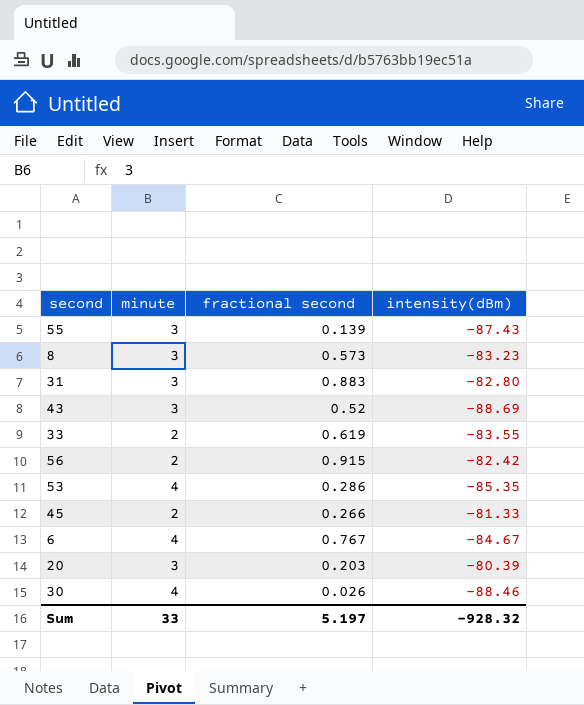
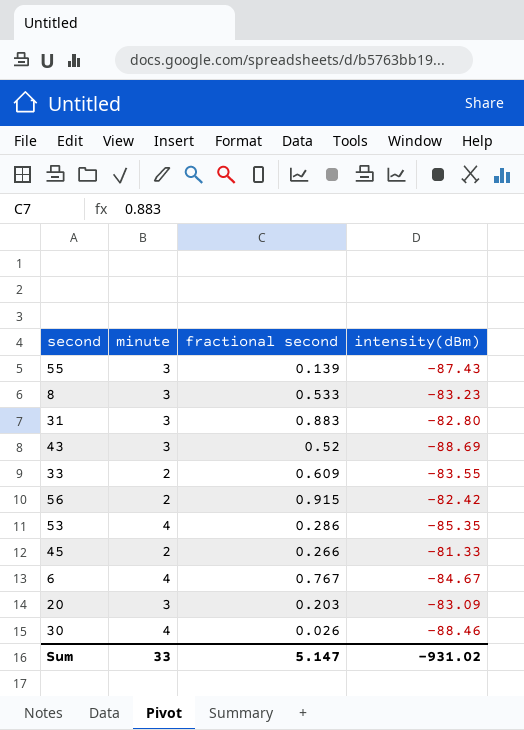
8 | fractional second: 0.573 -> 0.533
33 | fractional second: 0.619 -> 0.609
20 | intensity(dBm): -80.39 -> -83.09
Sum | fractional second: 5.197 -> 5.147
Sum | intensity(dBm): -928.32 -> -931.02

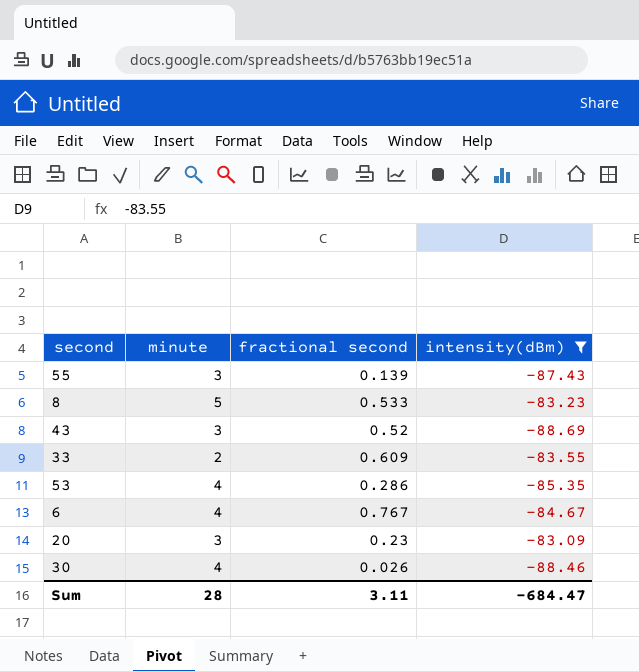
filter: none -> intensity(dBm) <= -83.09
8 | minute: 3 -> 5
20 | fractional second: 0.203 -> 0.23
Sum | minute: 33 -> 28
Sum | fractional second: 5.147 -> 3.11
Sum | intensity(dBm): -931.02 -> -684.47

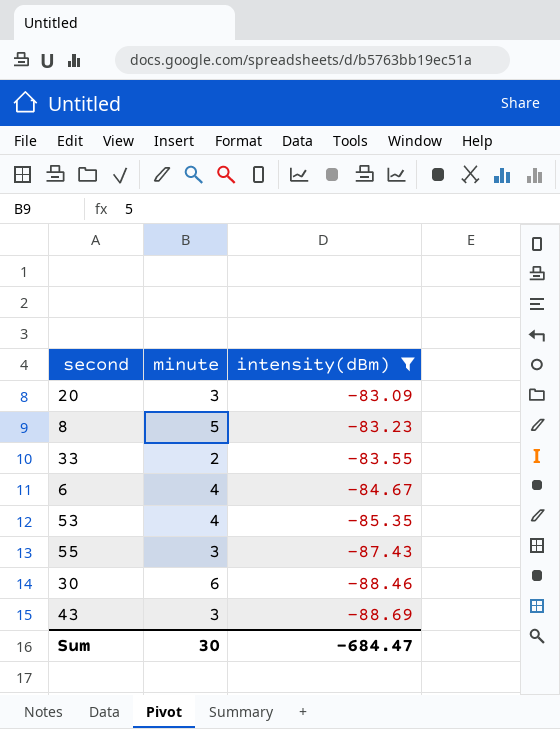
row order: none -> intensity(dBm) descending
column fractional second | position: 3 -> none
30 | minute: 4 -> 6
Sum | minute: 28 -> 30

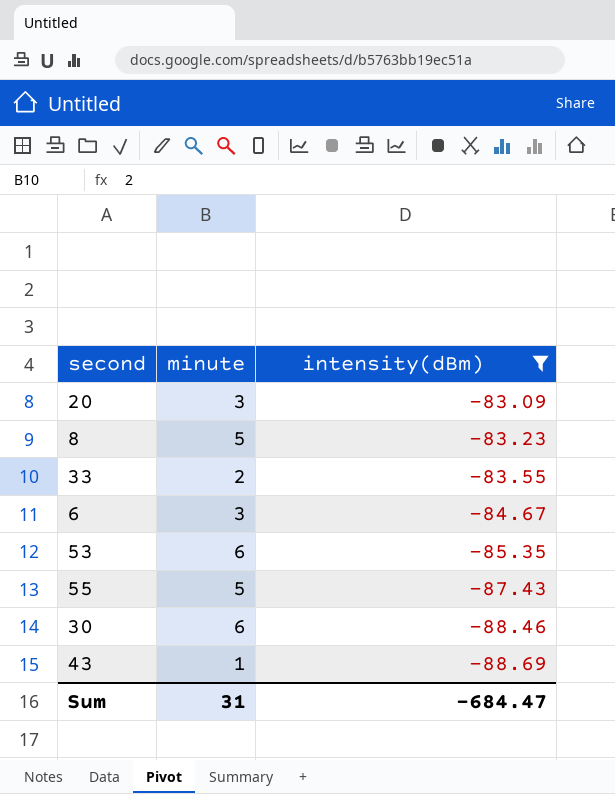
6 | minute: 4 -> 3
53 | minute: 4 -> 6
55 | minute: 3 -> 5
43 | minute: 3 -> 1
Sum | minute: 30 -> 31

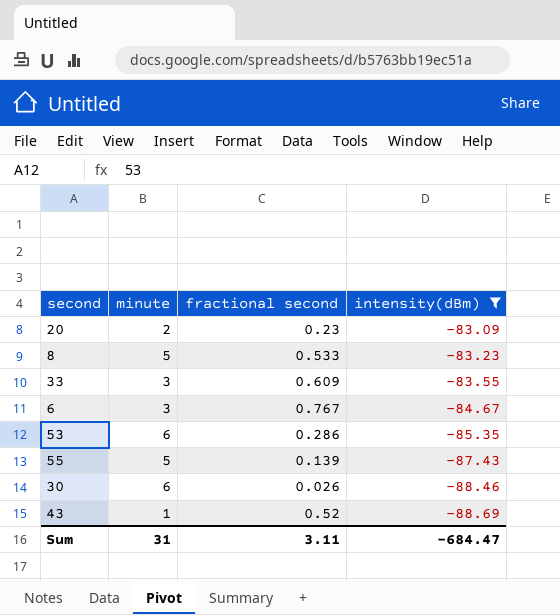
column fractional second | position: none -> 3
20 | minute: 3 -> 2
33 | minute: 2 -> 3

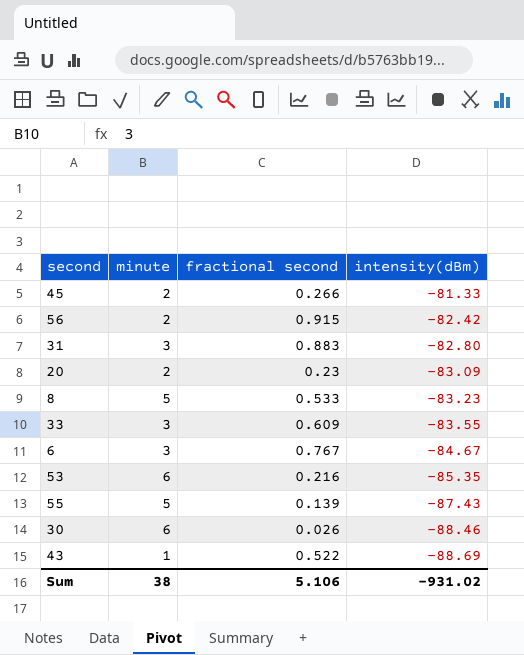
filter: intensity(dBm) <= -83.09 -> none
53 | fractional second: 0.286 -> 0.216
43 | fractional second: 0.52 -> 0.522
Sum | minute: 31 -> 38
Sum | fractional second: 3.11 -> 5.106
Sum | intensity(dBm): -684.47 -> -931.02

